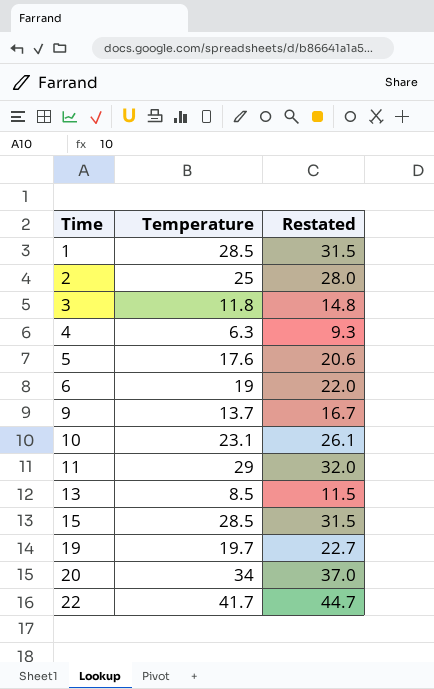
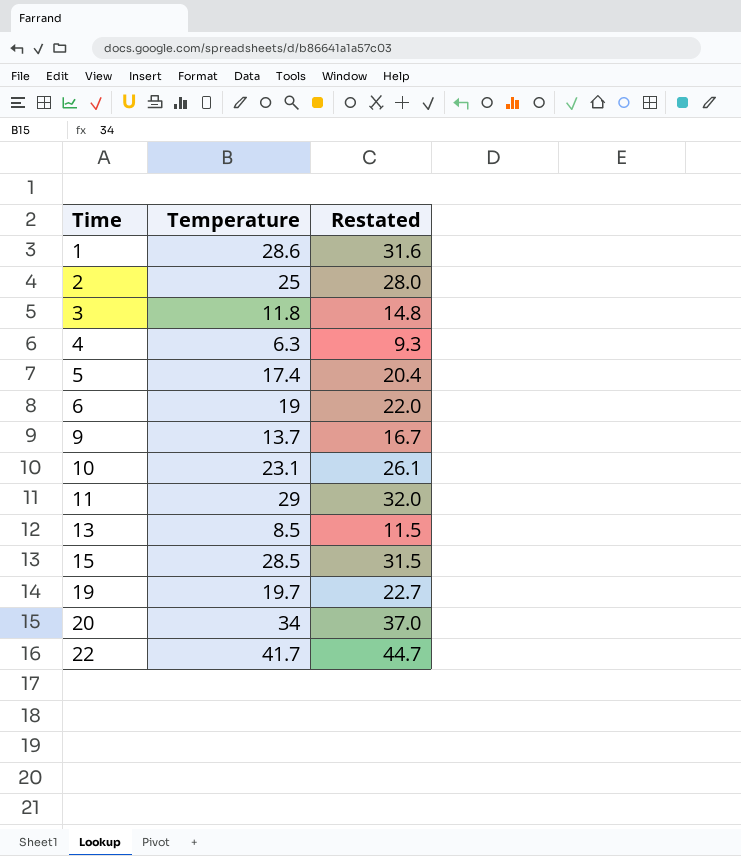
1 | Temperature: 28.5 -> 28.6
1 | Restated: 31.5 -> 31.6
5 | Temperature: 17.6 -> 17.4
5 | Restated: 20.6 -> 20.4

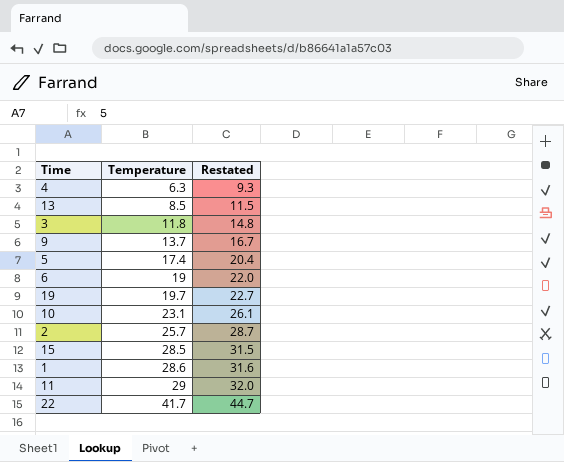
row order: Time ascending -> Temperature ascending
row 20: 34 | 37.0 -> none
2 | Temperature: 25 -> 25.7
2 | Restated: 28.0 -> 28.7

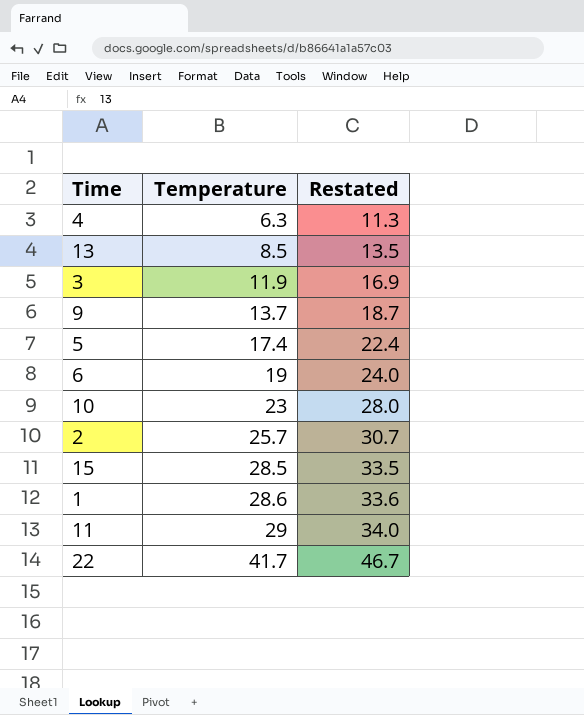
column Restated | formula: [Temperature] + 3 -> [Temperature] + 5
row 19: 19.7 | 22.7 -> none
3 | Temperature: 11.8 -> 11.9
10 | Temperature: 23.1 -> 23

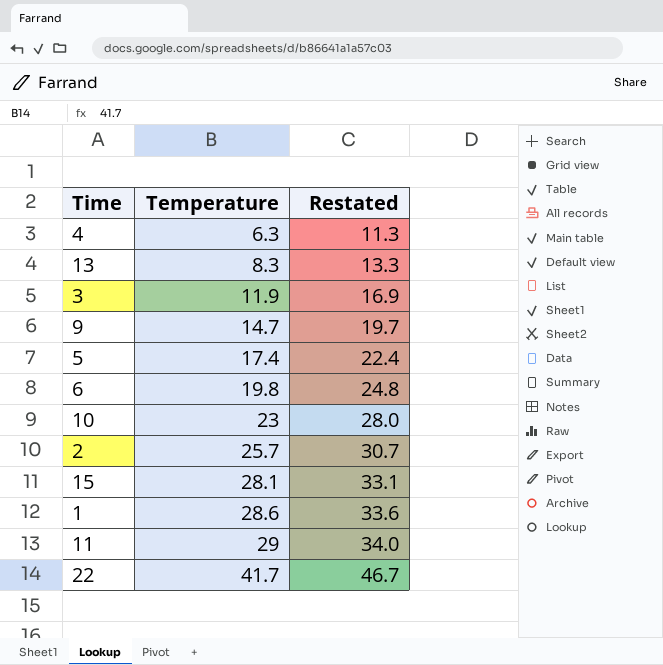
13 | Temperature: 8.5 -> 8.3
13 | Restated: 13.5 -> 13.3
9 | Temperature: 13.7 -> 14.7
9 | Restated: 18.7 -> 19.7
6 | Temperature: 19 -> 19.8
6 | Restated: 24.0 -> 24.8
15 | Temperature: 28.5 -> 28.1
15 | Restated: 33.5 -> 33.1

